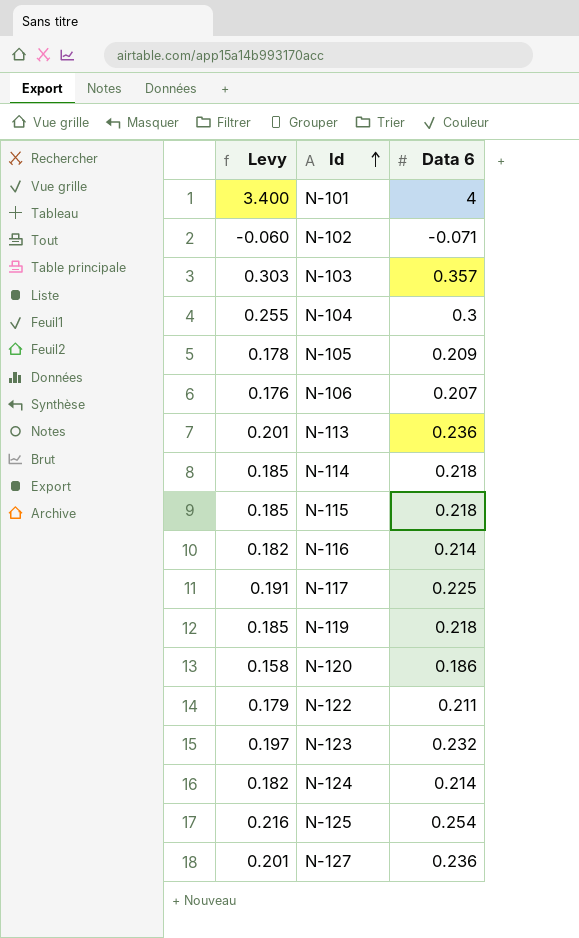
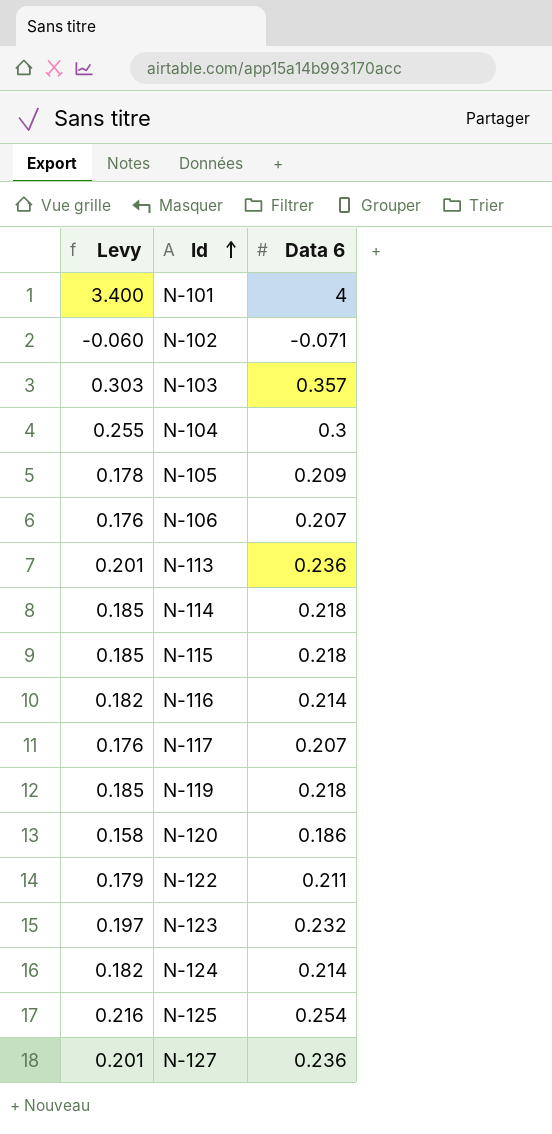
N-117 | Levy: 0.191 -> 0.176
N-117 | Data 6: 0.225 -> 0.207

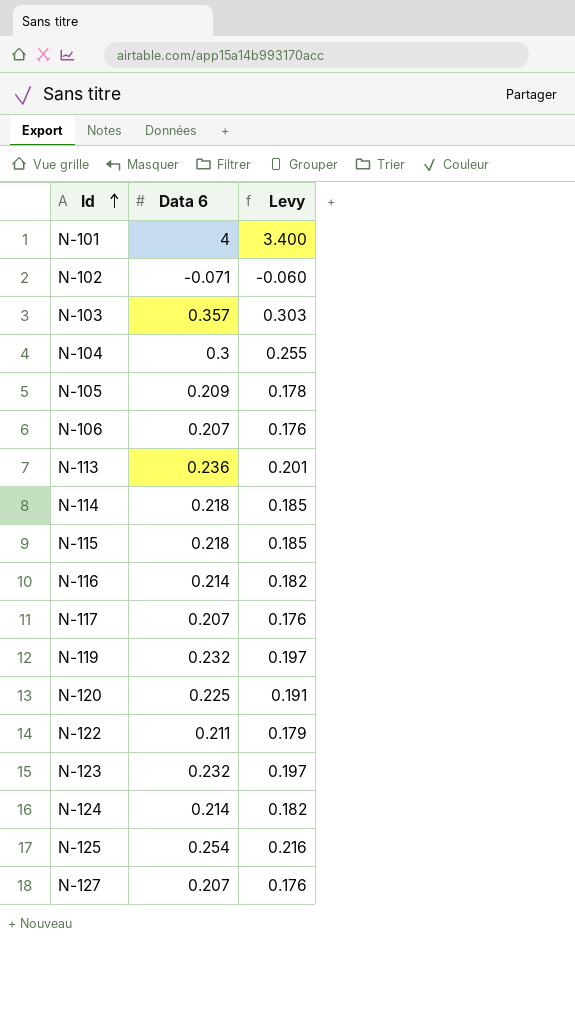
column Levy | position: 1 -> 3
N-119 | Data 6: 0.218 -> 0.232
N-119 | Levy: 0.185 -> 0.197
N-120 | Data 6: 0.186 -> 0.225
N-120 | Levy: 0.158 -> 0.191
N-127 | Data 6: 0.236 -> 0.207
N-127 | Levy: 0.201 -> 0.176

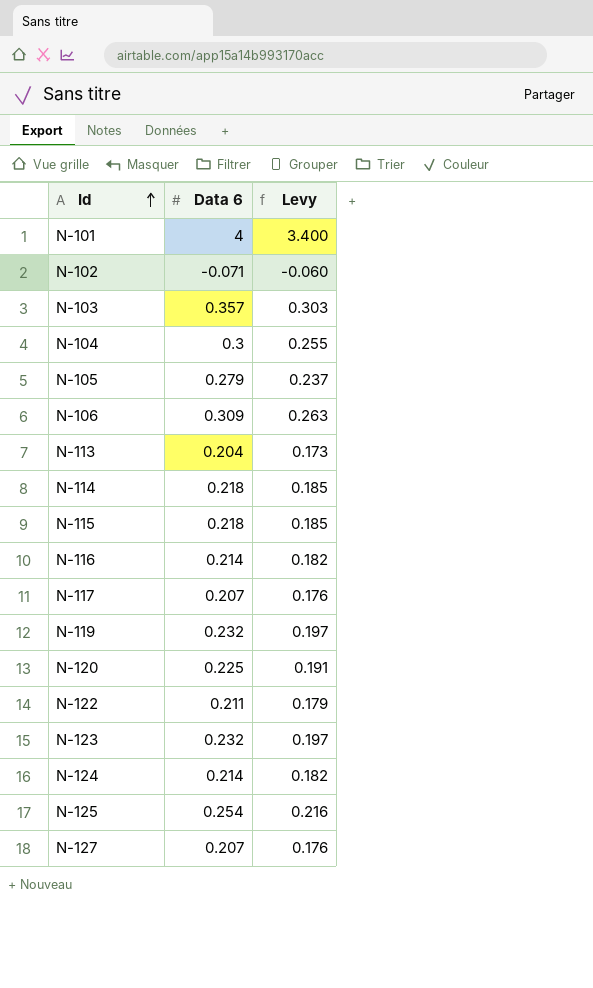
N-105 | Data 6: 0.209 -> 0.279
N-105 | Levy: 0.178 -> 0.237
N-106 | Data 6: 0.207 -> 0.309
N-106 | Levy: 0.176 -> 0.263
N-113 | Data 6: 0.236 -> 0.204
N-113 | Levy: 0.201 -> 0.173

